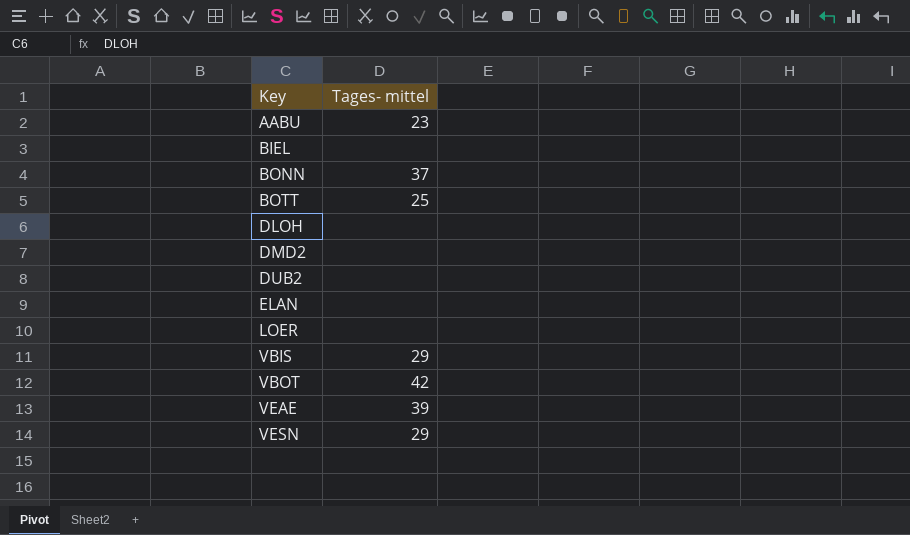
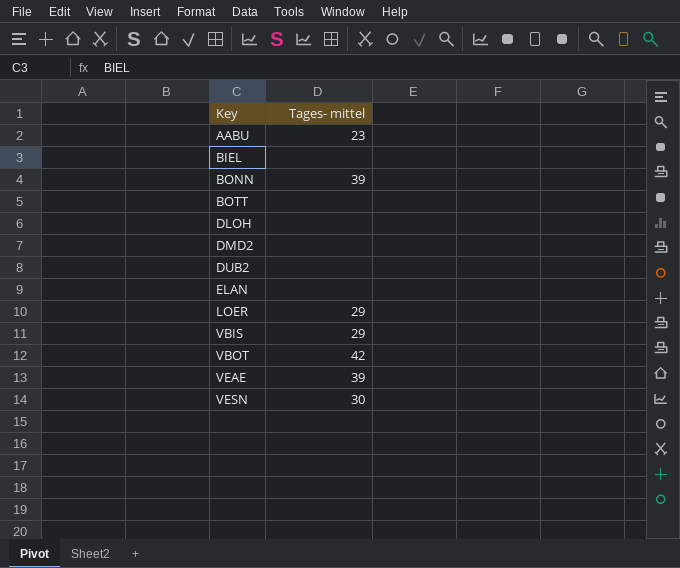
BONN | Tages- mittel: 37 -> 39
BOTT | Tages- mittel: 25 -> none
LOER | Tages- mittel: none -> 29
VESN | Tages- mittel: 29 -> 30

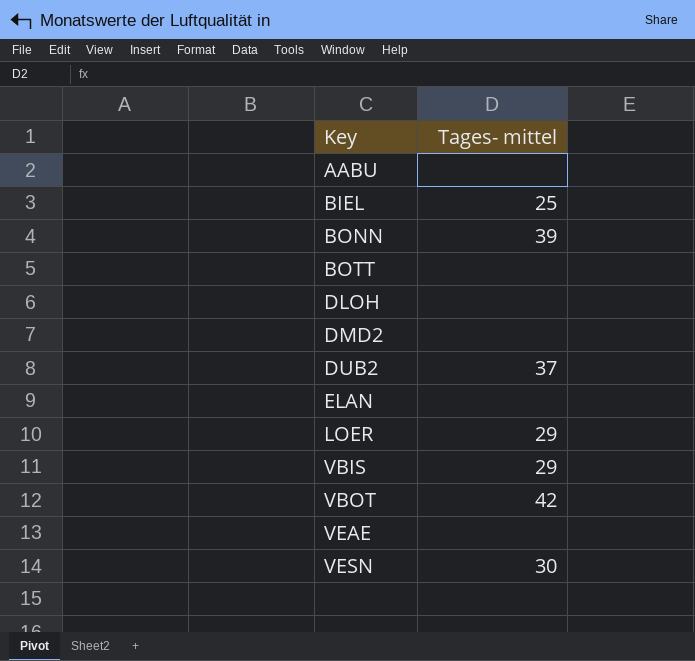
AABU | Tages- mittel: 23 -> none
BIEL | Tages- mittel: none -> 25
DUB2 | Tages- mittel: none -> 37
VEAE | Tages- mittel: 39 -> none

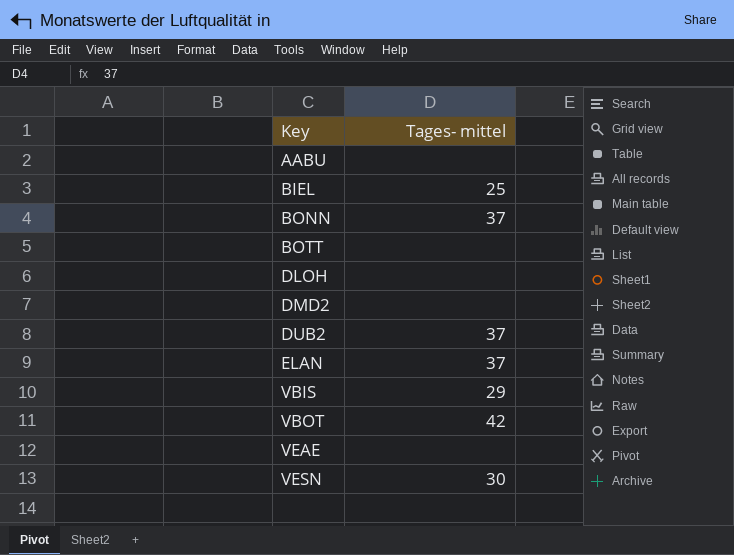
row LOER: 29 -> none
BONN | Tages- mittel: 39 -> 37
ELAN | Tages- mittel: none -> 37

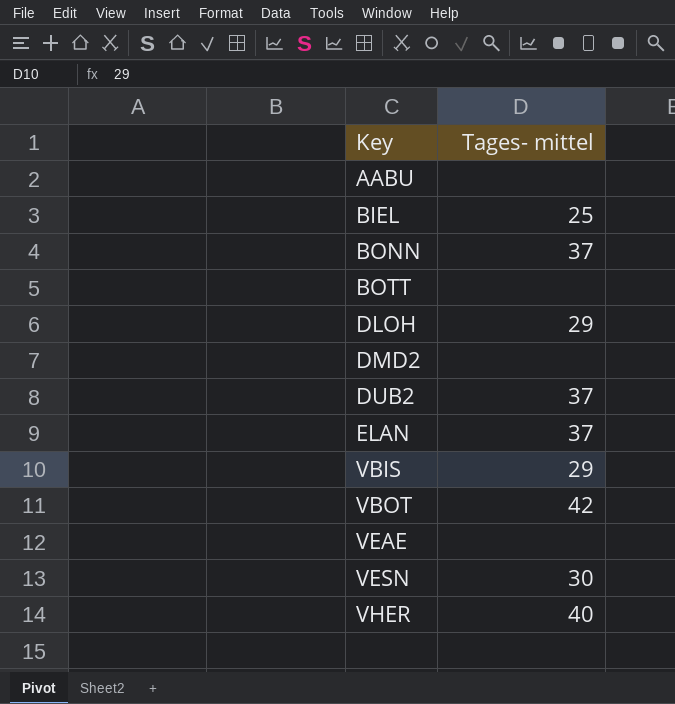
DLOH | Tages- mittel: none -> 29
row VHER: none -> 40

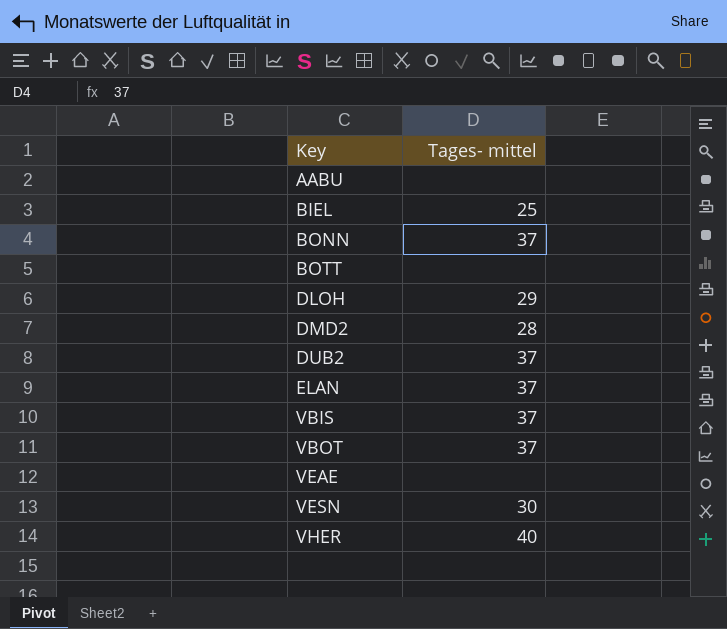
DMD2 | Tages- mittel: none -> 28
VBIS | Tages- mittel: 29 -> 37
VBOT | Tages- mittel: 42 -> 37

